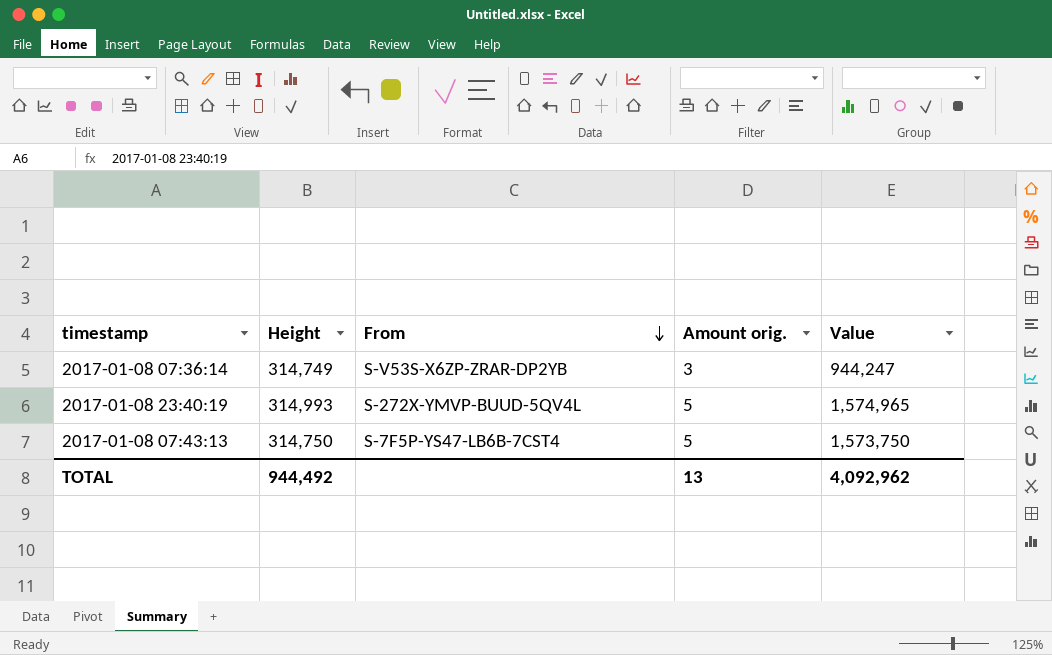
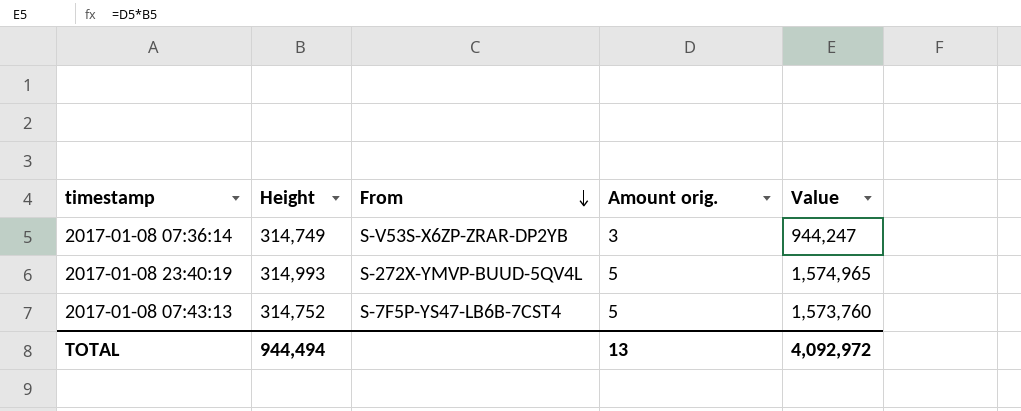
2017-01-08 07:43:13 | Height: 314,750 -> 314,752
2017-01-08 07:43:13 | Value: 1,573,750 -> 1,573,760
TOTAL | Height: 944,492 -> 944,494
TOTAL | Value: 4,092,962 -> 4,092,972

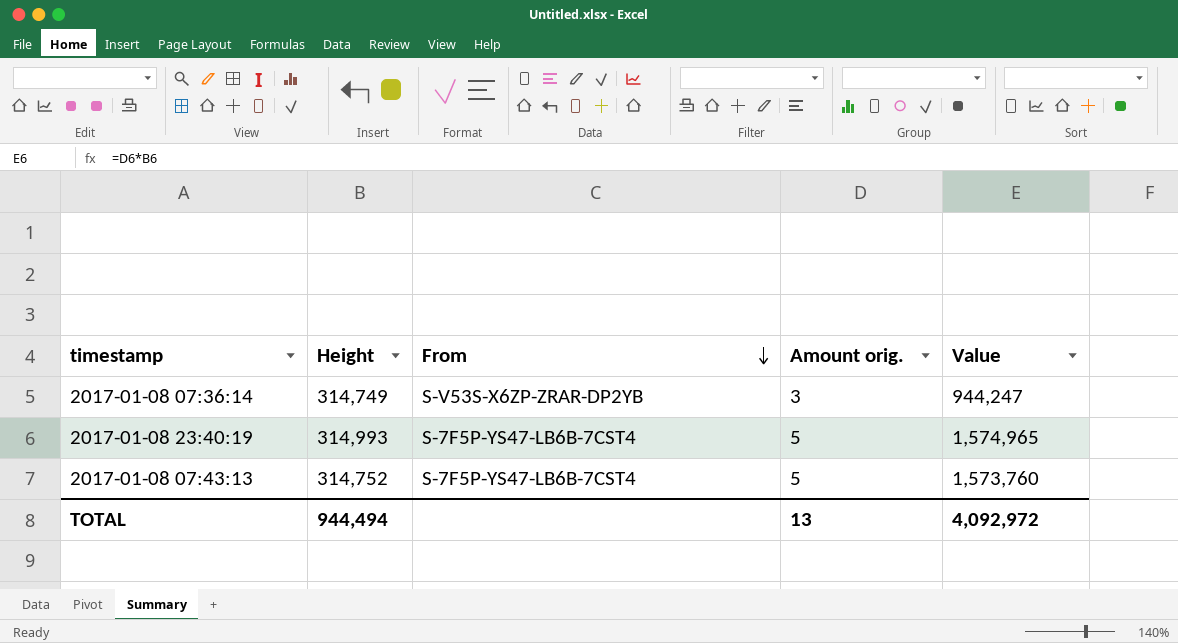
2017-01-08 23:40:19 | From: S-272X-YMVP-BUUD-5QV4L -> S-7F5P-YS47-LB6B-7CST4

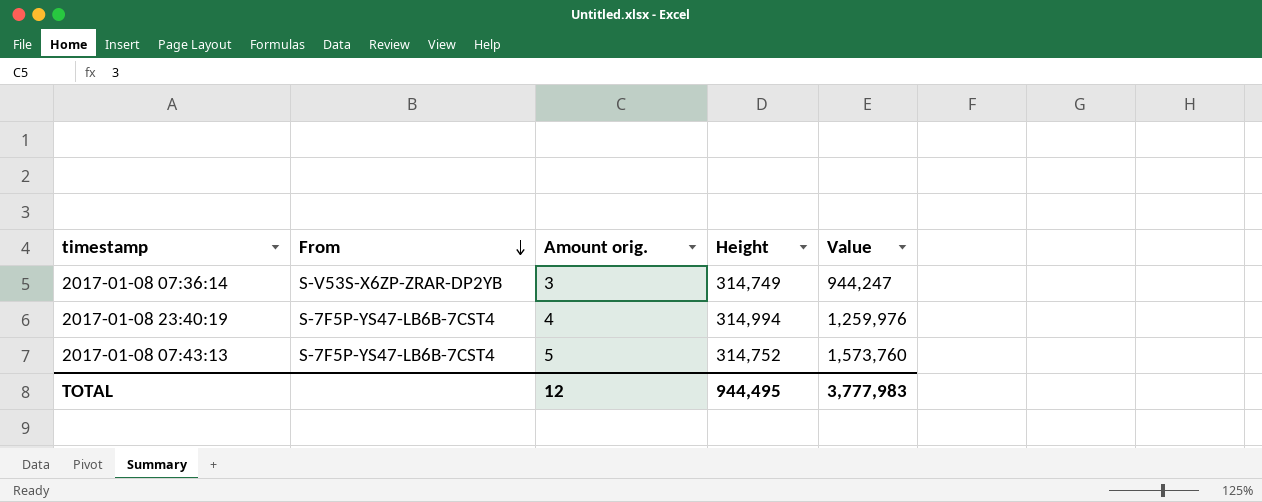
column Height | position: 2 -> 4
2017-01-08 23:40:19 | Amount orig.: 5 -> 4
2017-01-08 23:40:19 | Height: 314,993 -> 314,994
2017-01-08 23:40:19 | Value: 1,574,965 -> 1,259,976
TOTAL | Amount orig.: 13 -> 12
TOTAL | Height: 944,494 -> 944,495
TOTAL | Value: 4,092,972 -> 3,777,983

